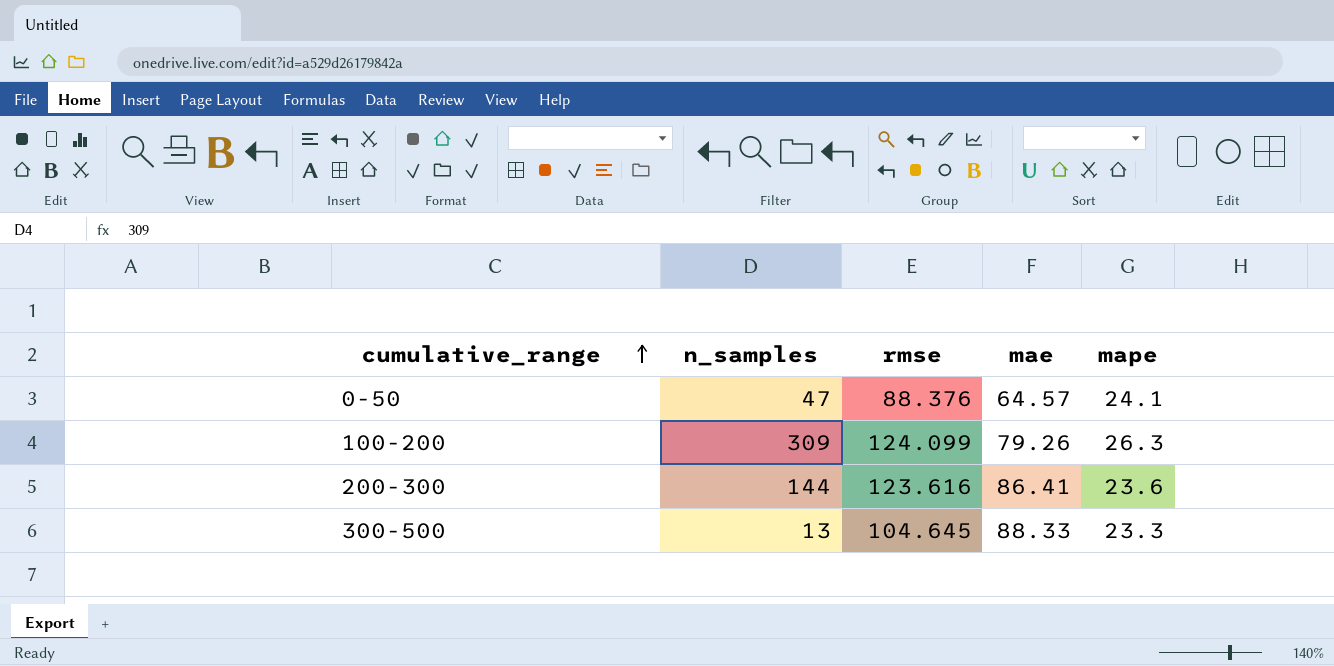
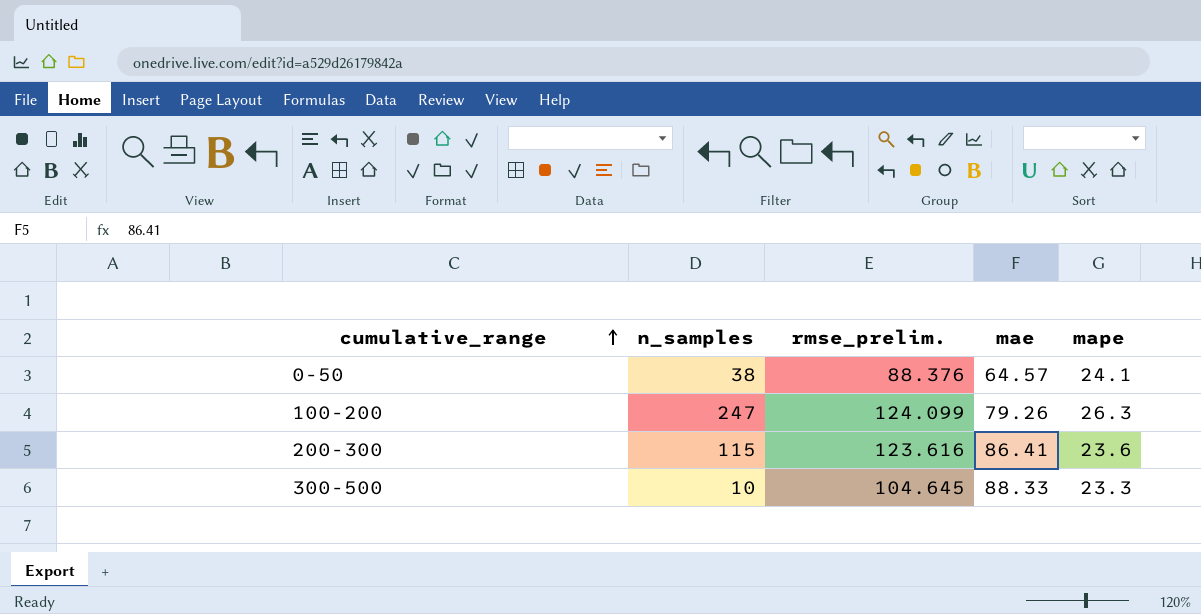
column name: rmse -> rmse_prelim.
0-50 | n_samples: 47 -> 38
100-200 | n_samples: 309 -> 247
200-300 | n_samples: 144 -> 115
300-500 | n_samples: 13 -> 10

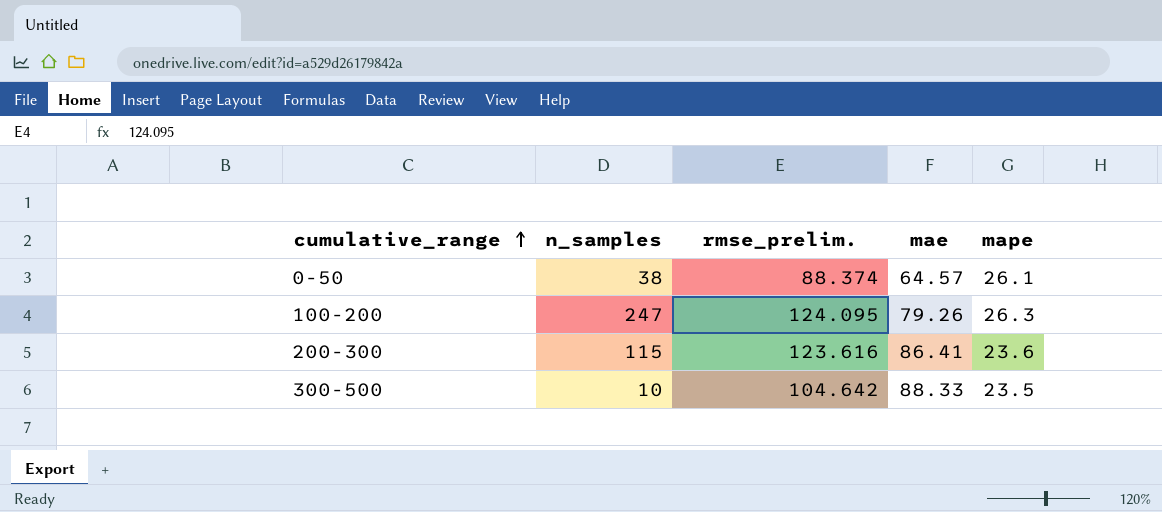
0-50 | rmse_prelim.: 88.376 -> 88.374
0-50 | mape: 24.1 -> 26.1
100-200 | rmse_prelim.: 124.099 -> 124.095
300-500 | rmse_prelim.: 104.645 -> 104.642
300-500 | mape: 23.3 -> 23.5

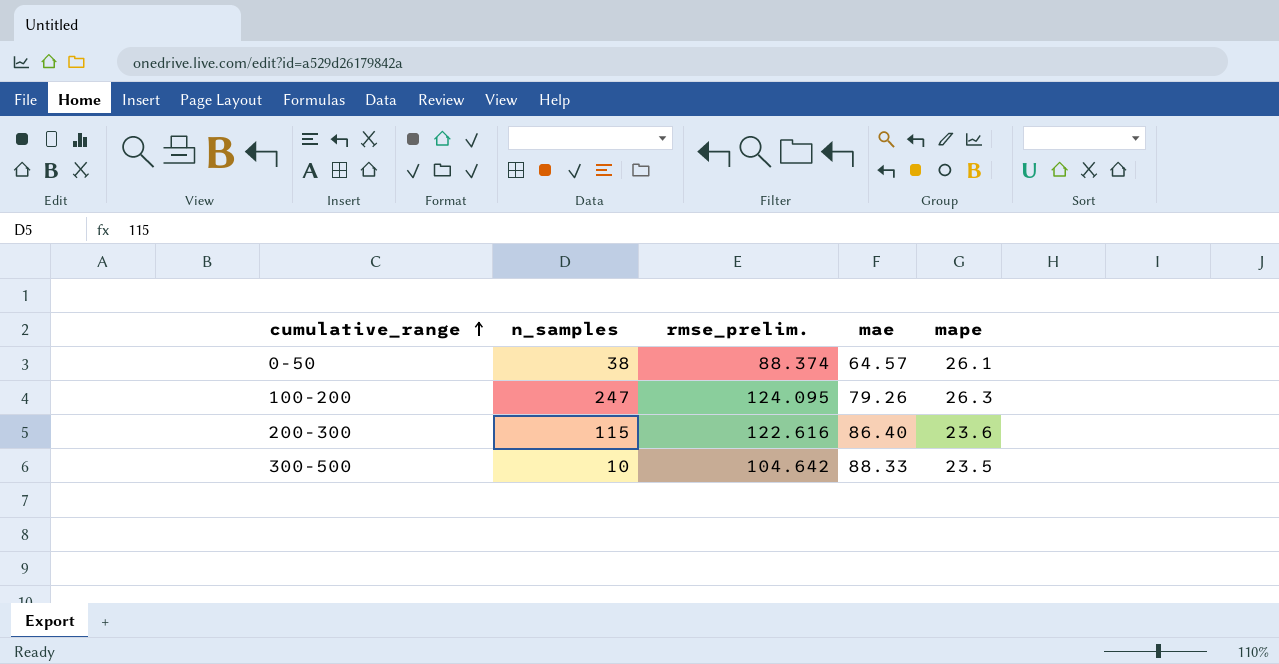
200-300 | rmse_prelim.: 123.616 -> 122.616
200-300 | mae: 86.41 -> 86.40

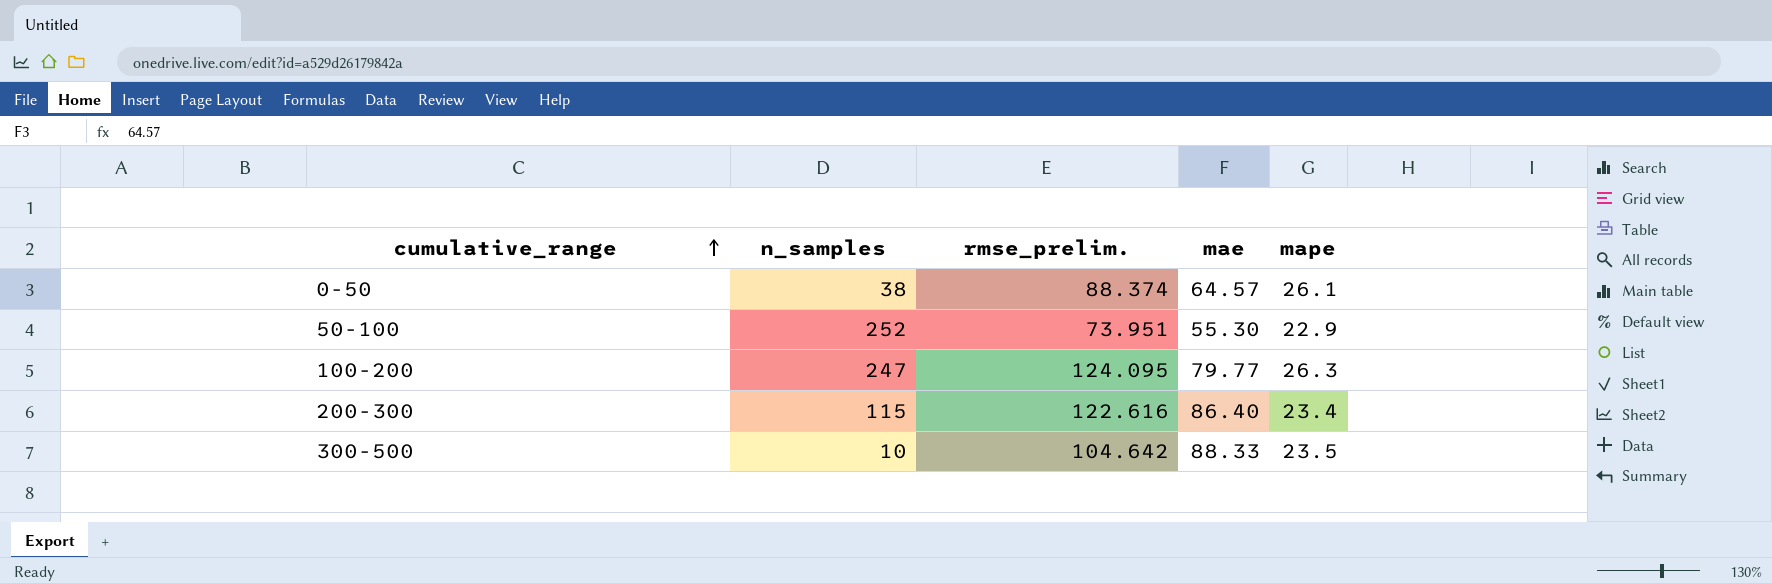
row 50-100: none -> 252 | 73.951 | 55.30 | 22.9
100-200 | mae: 79.26 -> 79.77
200-300 | mape: 23.6 -> 23.4

